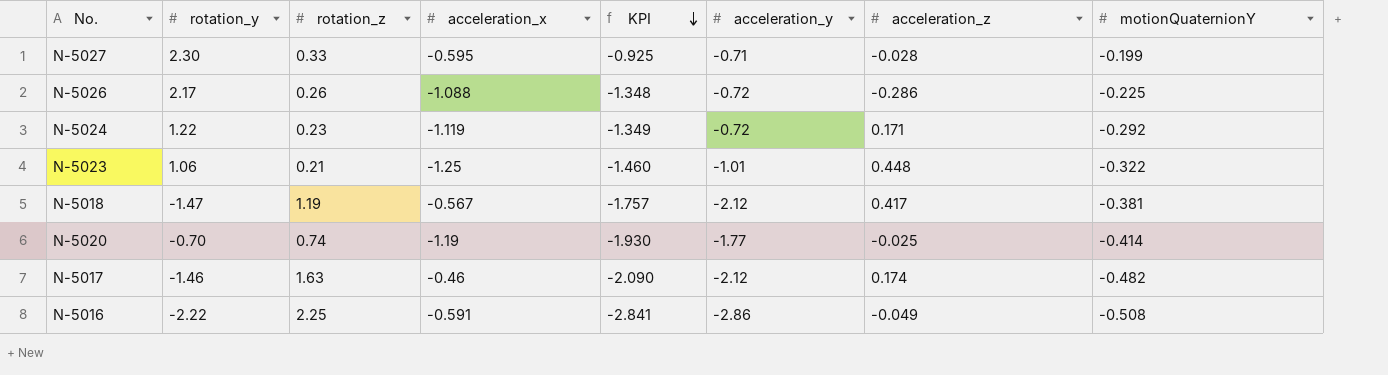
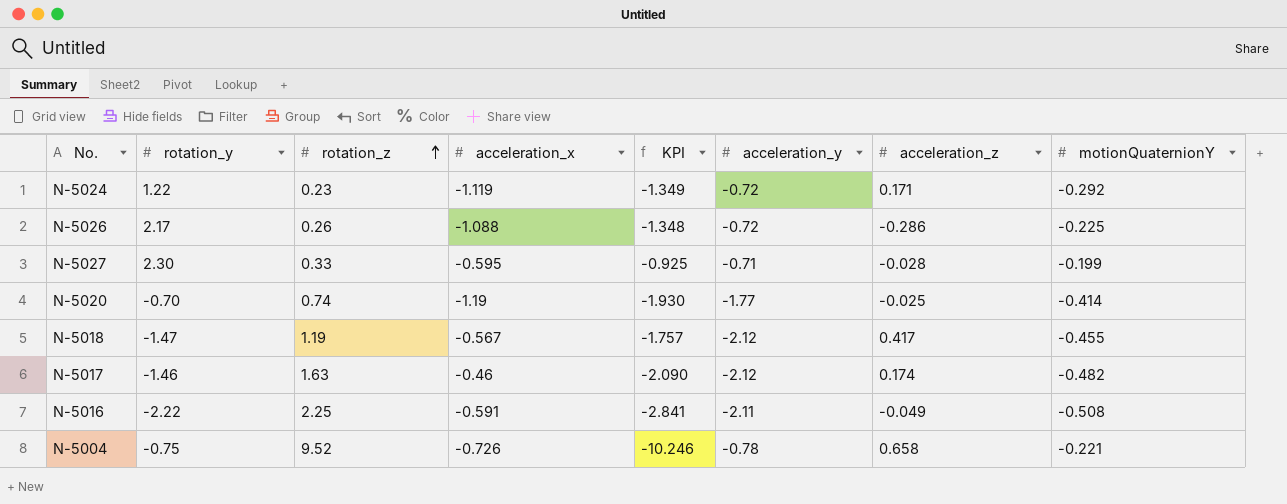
row order: KPI descending -> rotation_z ascending
row N-5023: 1.06 | 0.21 | -1.25 | -1.460 | -1.01 | 0.448 | -0.322 -> none
N-5018 | motionQuaternionY: -0.381 -> -0.455
N-5016 | acceleration_y: -2.86 -> -2.11
row N-5004: none -> -0.75 | 9.52 | -0.726 | -10.246 | -0.78 | 0.658 | -0.221

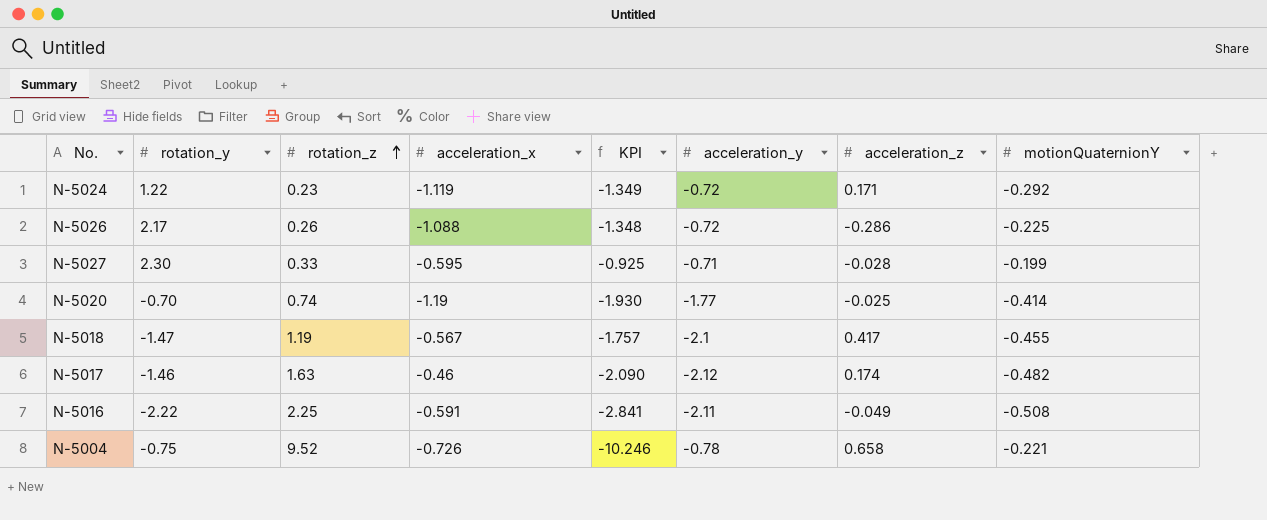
N-5018 | acceleration_y: -2.12 -> -2.1

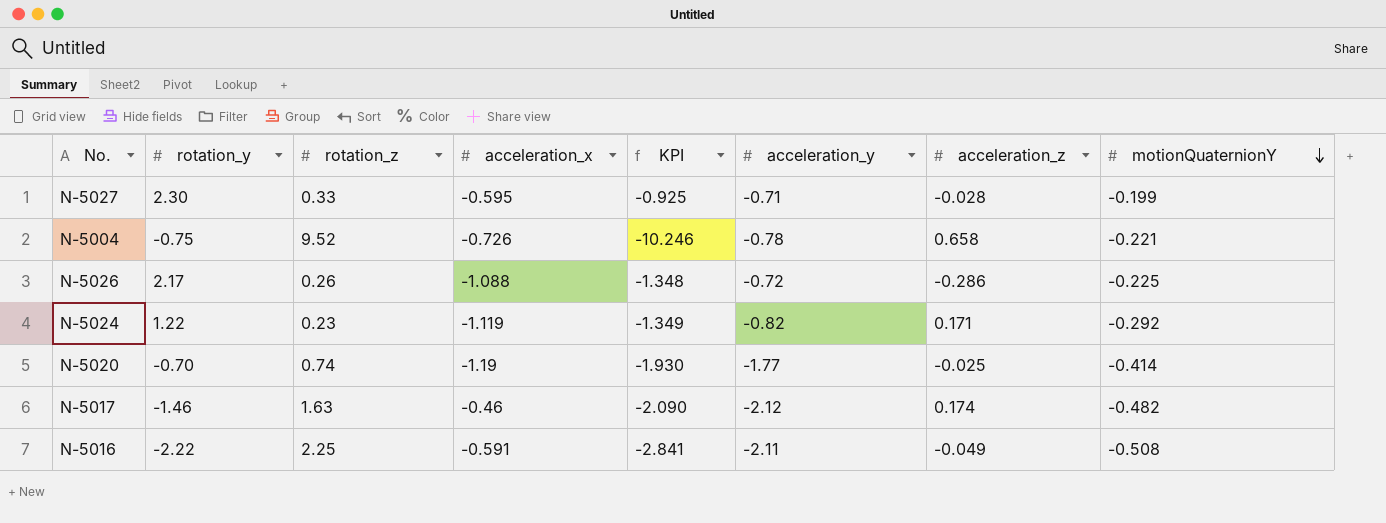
row order: rotation_z ascending -> motionQuaternionY descending
row N-5018: -1.47 | 1.19 | -0.567 | -1.757 | -2.1 | 0.417 | -0.455 -> none
N-5024 | acceleration_y: -0.72 -> -0.82

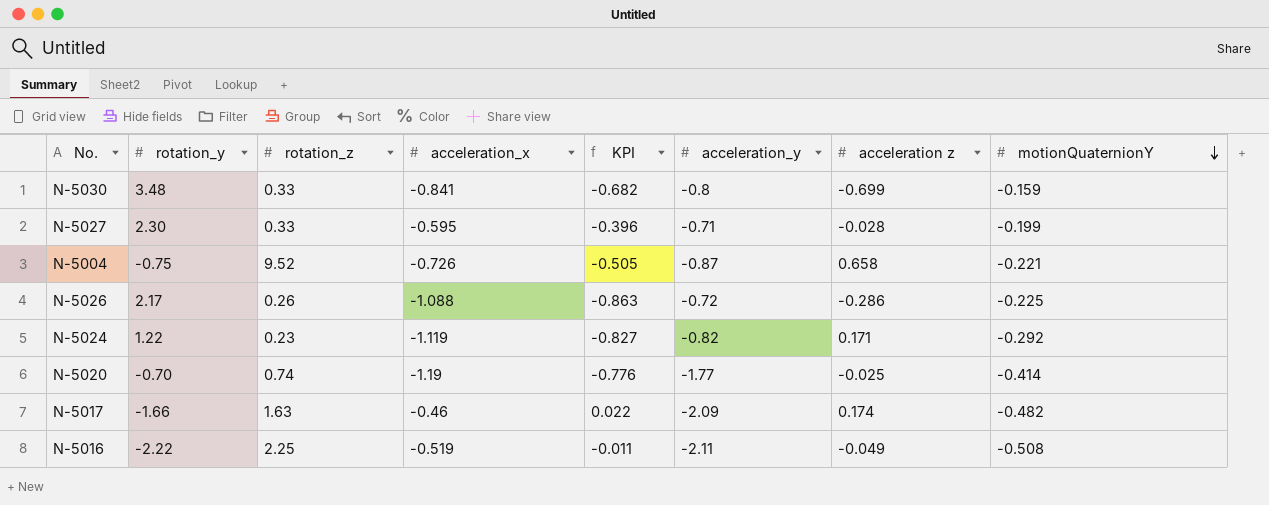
column KPI | formula: [acceleration_x] - [rotation_z] -> [acceleration_x] - [motionQuaternionY]
column name: acceleration_z -> acceleration z
row N-5030: none -> 3.48 | 0.33 | -0.841 | -0.682 | -0.8 | -0.699 | -0.159
N-5004 | acceleration_y: -0.78 -> -0.87
N-5017 | rotation_y: -1.46 -> -1.66
N-5017 | acceleration_y: -2.12 -> -2.09
N-5016 | acceleration_x: -0.591 -> -0.519

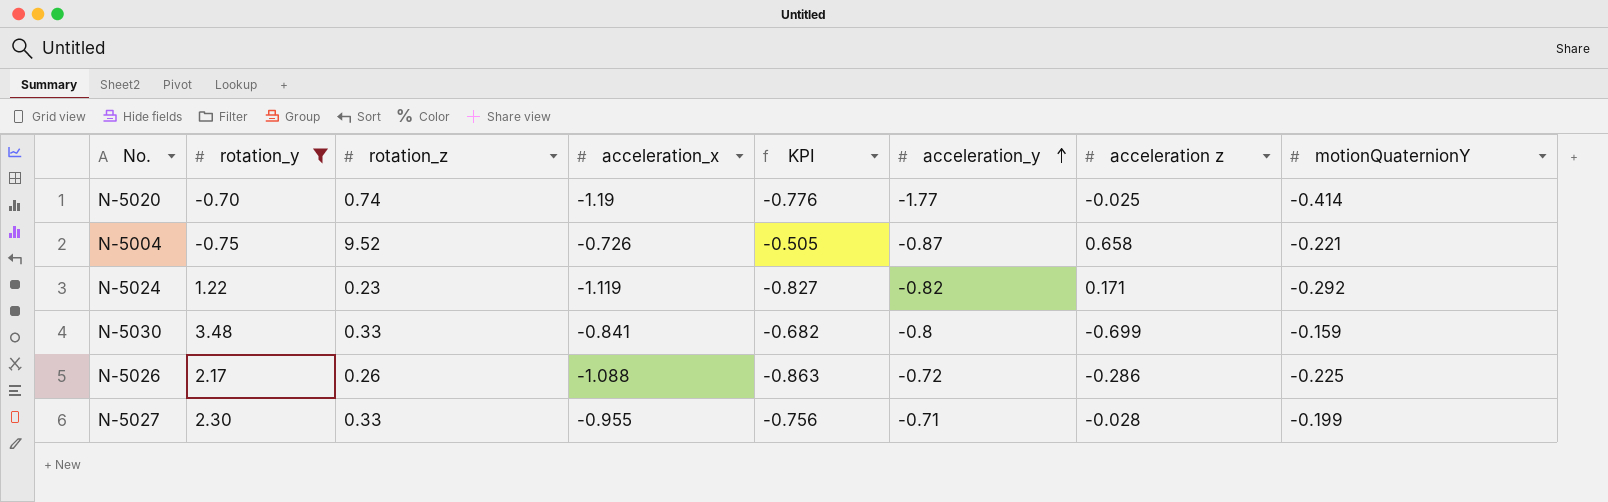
filter: none -> rotation_y >= -0.75
row order: motionQuaternionY descending -> acceleration_y ascending
N-5027 | acceleration_x: -0.595 -> -0.955
N-5027 | KPI: -0.396 -> -0.756

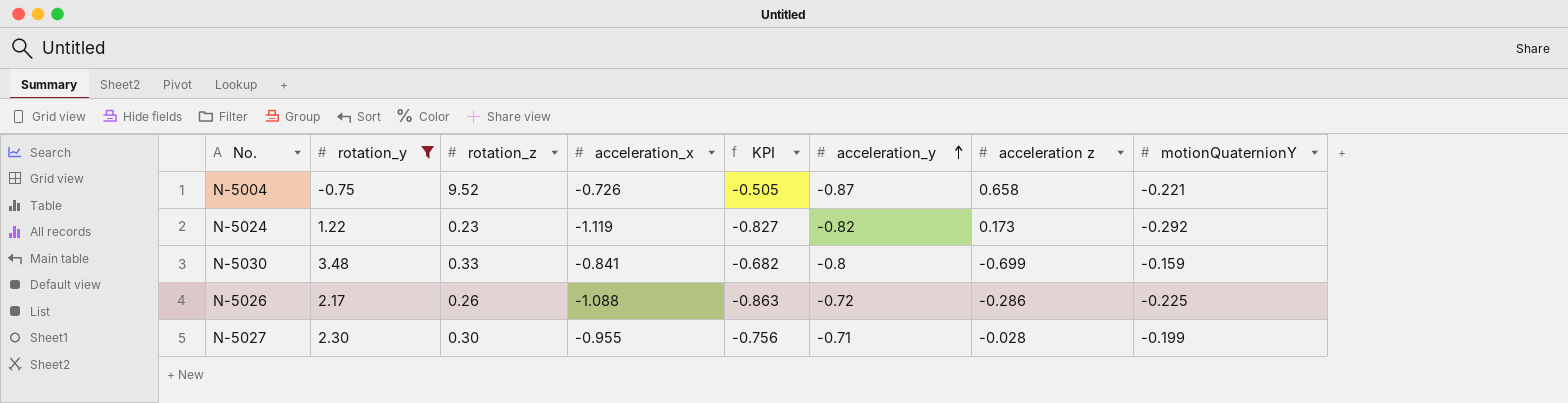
row N-5020: -0.70 | 0.74 | -1.19 | -0.776 | -1.77 | -0.025 | -0.414 -> none
N-5024 | acceleration z: 0.171 -> 0.173
N-5027 | rotation_z: 0.33 -> 0.30

